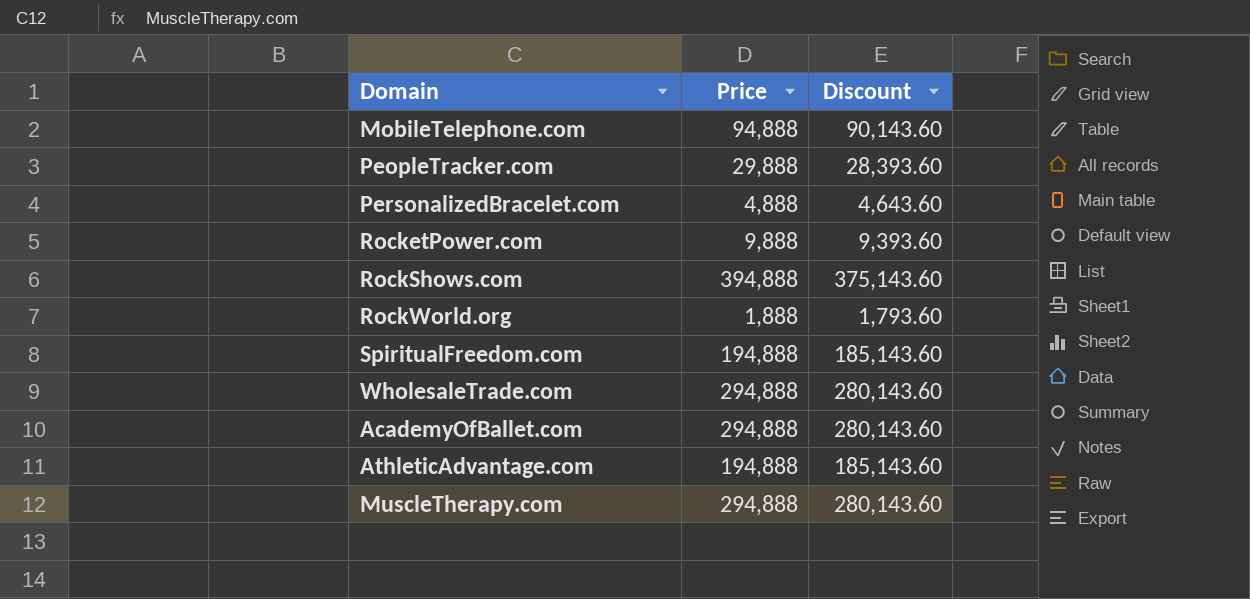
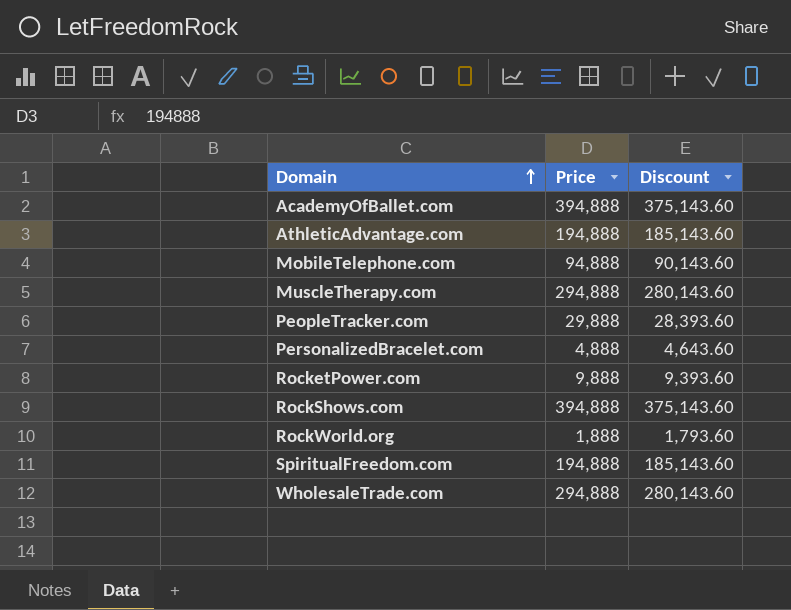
row order: none -> Domain ascending
AcademyOfBallet.com | Price: 294,888 -> 394,888
AcademyOfBallet.com | Discount: 280,143.60 -> 375,143.60

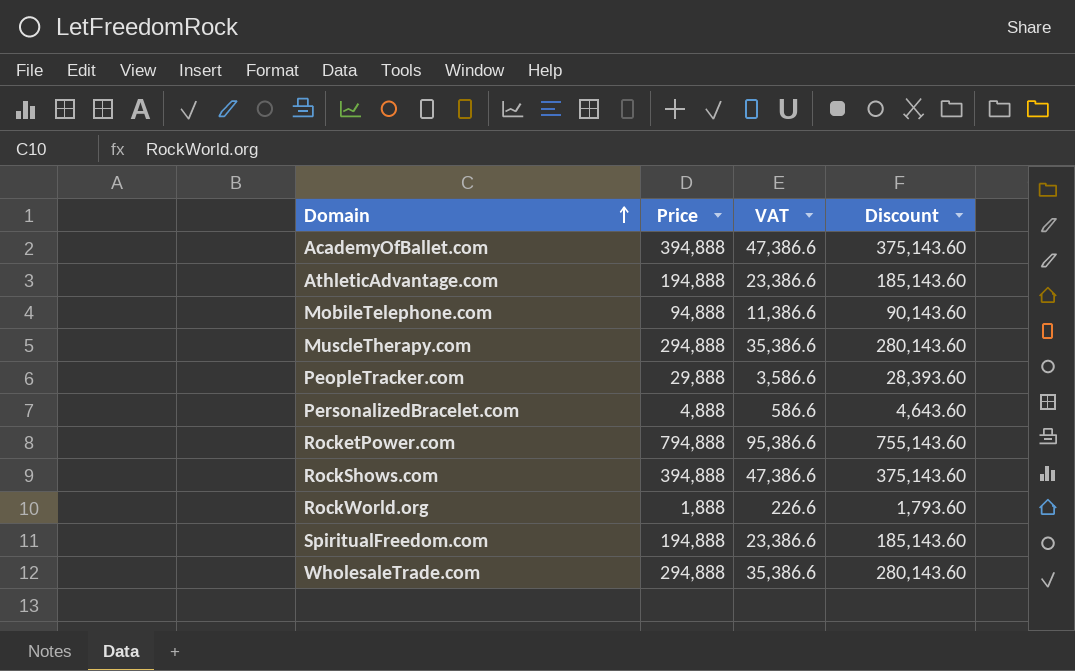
column VAT | formula: none -> [Price] * 0.12
RocketPower.com | Price: 9,888 -> 794,888
RocketPower.com | Discount: 9,393.60 -> 755,143.60

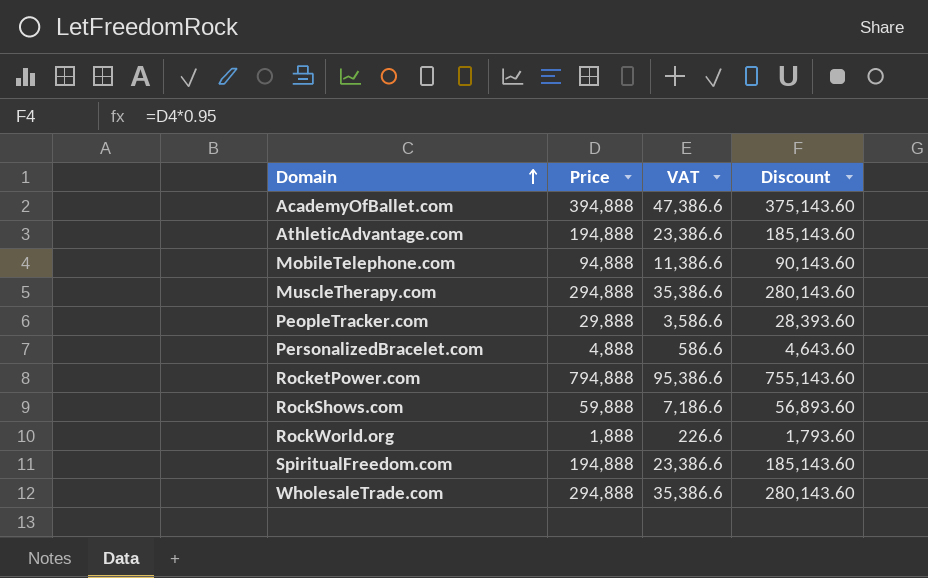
RockShows.com | Price: 394,888 -> 59,888
RockShows.com | VAT: 47,386.6 -> 7,186.6
RockShows.com | Discount: 375,143.60 -> 56,893.60

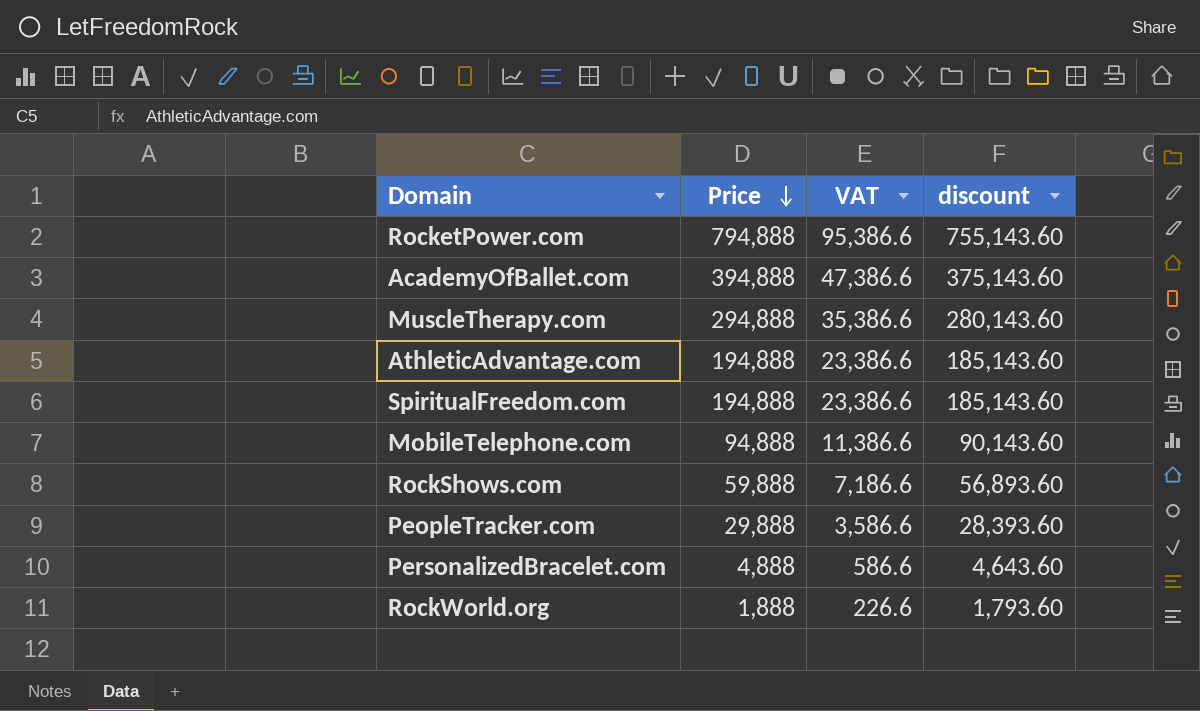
row order: Domain ascending -> Price descending
column name: Discount -> discount
row WholesaleTrade.com: 294,888 | 35,386.6 | 280,143.60 -> none

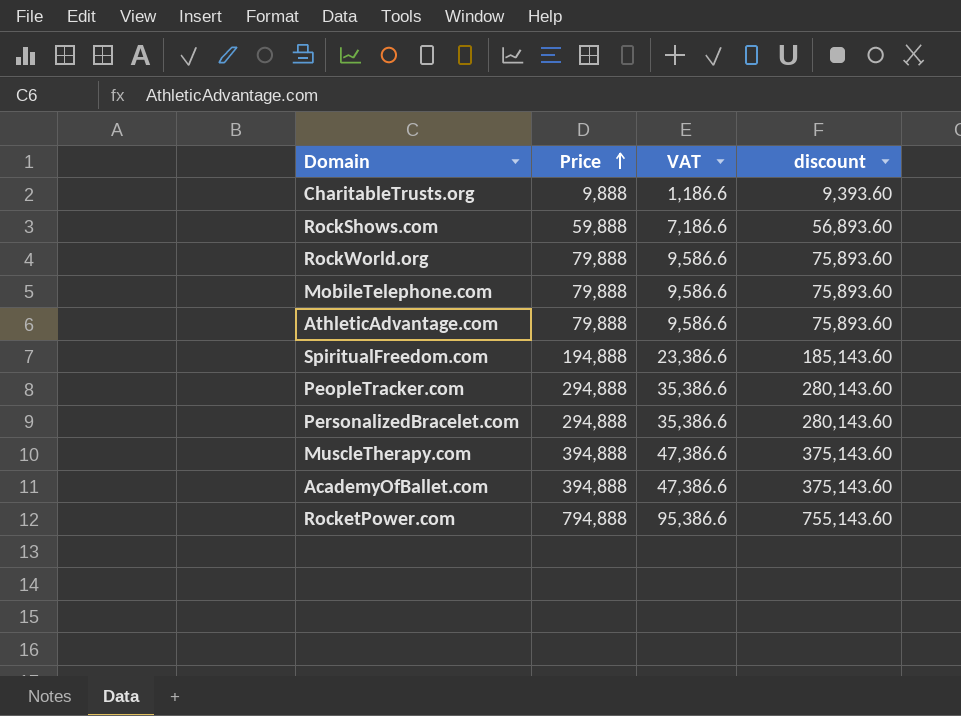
row order: Price descending -> Price ascending
row CharitableTrusts.org: none -> 9,888 | 1,186.6 | 9,393.60
RockWorld.org | Price: 1,888 -> 79,888
RockWorld.org | VAT: 226.6 -> 9,586.6
RockWorld.org | discount: 1,793.60 -> 75,893.60
MobileTelephone.com | Price: 94,888 -> 79,888
MobileTelephone.com | VAT: 11,386.6 -> 9,586.6
MobileTelephone.com | discount: 90,143.60 -> 75,893.60
AthleticAdvantage.com | Price: 194,888 -> 79,888
AthleticAdvantage.com | VAT: 23,386.6 -> 9,586.6
AthleticAdvantage.com | discount: 185,143.60 -> 75,893.60
PeopleTracker.com | Price: 29,888 -> 294,888
PeopleTracker.com | VAT: 3,586.6 -> 35,386.6
PeopleTracker.com | discount: 28,393.60 -> 280,143.60
PersonalizedBracelet.com | Price: 4,888 -> 294,888
PersonalizedBracelet.com | VAT: 586.6 -> 35,386.6
PersonalizedBracelet.com | discount: 4,643.60 -> 280,143.60
MuscleTherapy.com | Price: 294,888 -> 394,888
MuscleTherapy.com | VAT: 35,386.6 -> 47,386.6
MuscleTherapy.com | discount: 280,143.60 -> 375,143.60

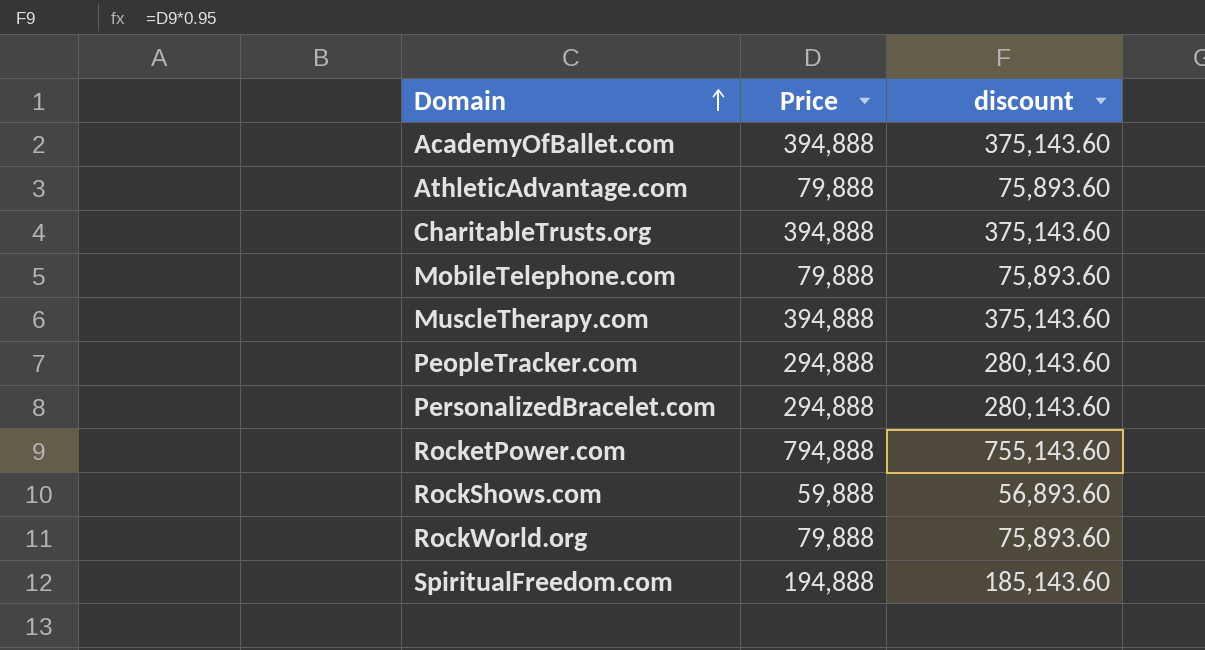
row order: Price ascending -> Domain ascending
column VAT | formula: [Price] * 0.12 -> none
CharitableTrusts.org | Price: 9,888 -> 394,888
CharitableTrusts.org | discount: 9,393.60 -> 375,143.60

